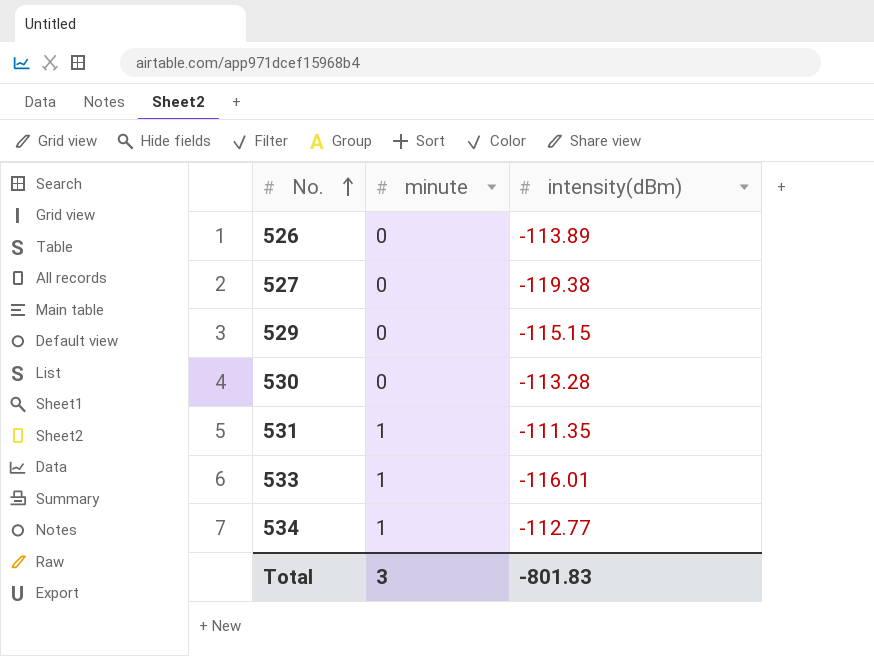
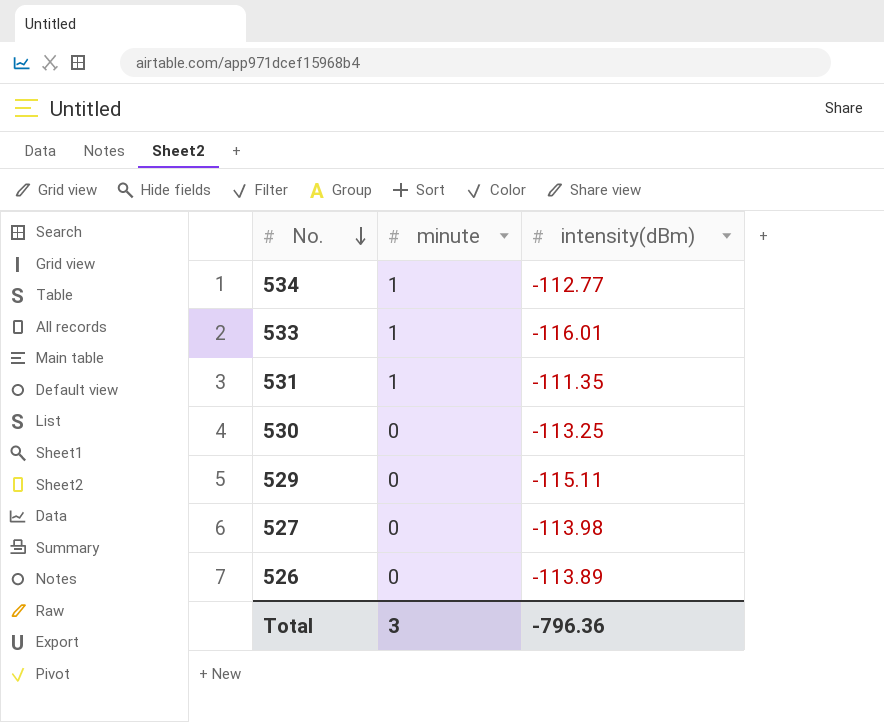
row order: No. ascending -> No. descending
530 | intensity(dBm): -113.28 -> -113.25
529 | intensity(dBm): -115.15 -> -115.11
527 | intensity(dBm): -119.38 -> -113.98
Total | intensity(dBm): -801.83 -> -796.36

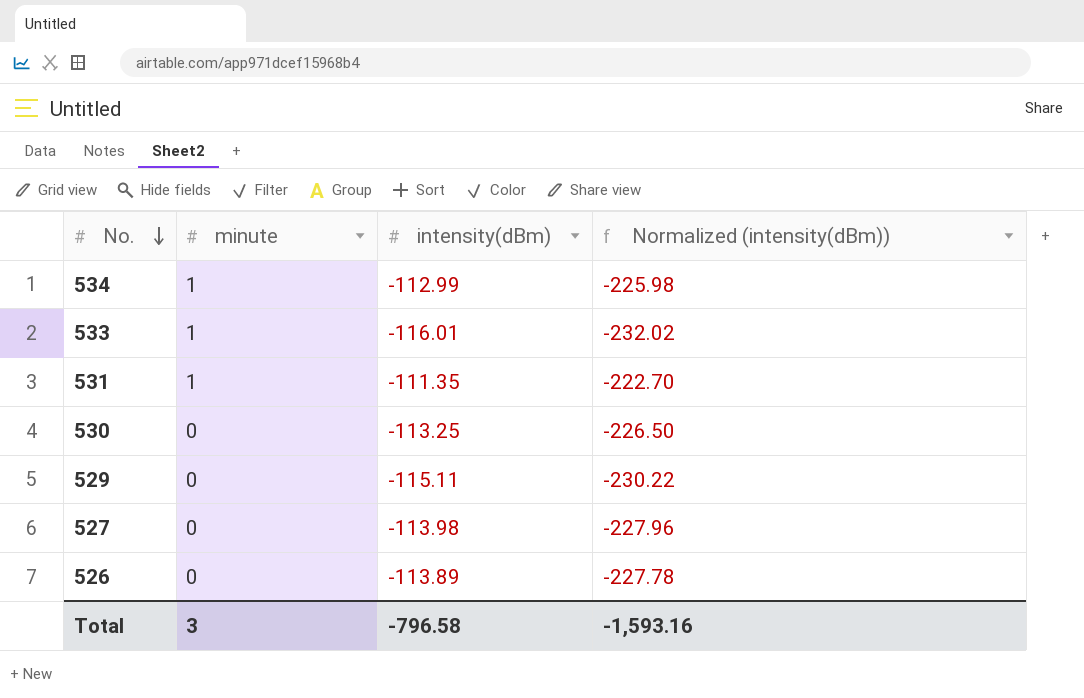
column Normalized (intensity(dBm)) | formula: none -> [intensity(dBm)] * 2
534 | intensity(dBm): -112.77 -> -112.99
Total | intensity(dBm): -796.36 -> -796.58

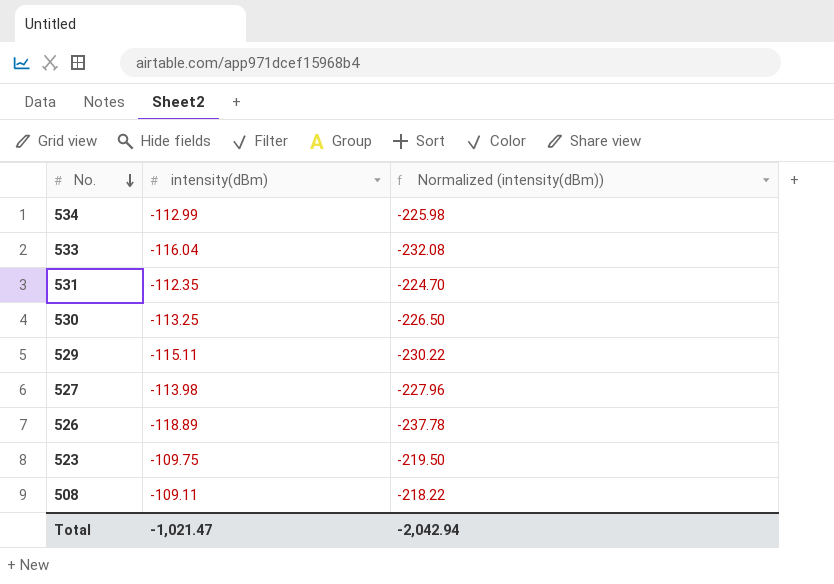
column minute | position: 2 -> none
533 | intensity(dBm): -116.01 -> -116.04
533 | Normalized (intensity(dBm)): -232.02 -> -232.08
531 | intensity(dBm): -111.35 -> -112.35
531 | Normalized (intensity(dBm)): -222.70 -> -224.70
526 | intensity(dBm): -113.89 -> -118.89
526 | Normalized (intensity(dBm)): -227.78 -> -237.78
row 523: none -> -109.75 | -219.50
row 508: none -> -109.11 | -218.22
Total | intensity(dBm): -796.58 -> -1,021.47
Total | Normalized (intensity(dBm)): -1,593.16 -> -2,042.94

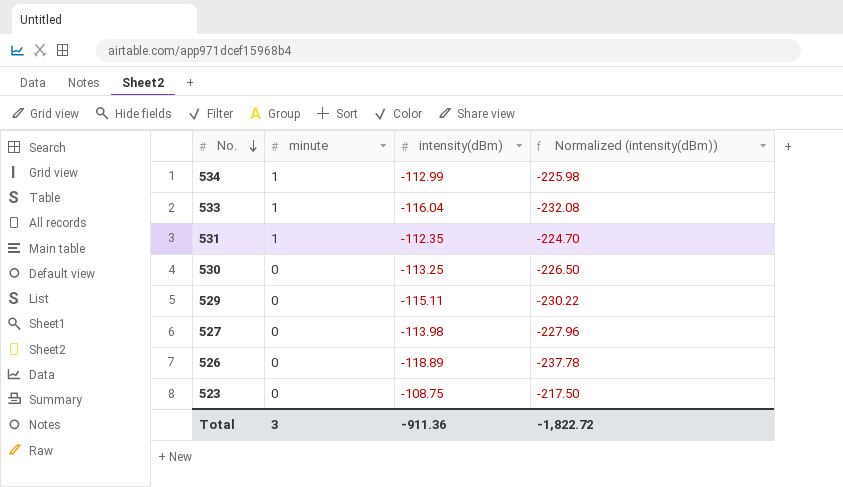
column minute | position: none -> 2
row 508: -109.11 | -218.22 -> none
523 | intensity(dBm): -109.75 -> -108.75
523 | Normalized (intensity(dBm)): -219.50 -> -217.50
Total | intensity(dBm): -1,021.47 -> -911.36
Total | Normalized (intensity(dBm)): -2,042.94 -> -1,822.72

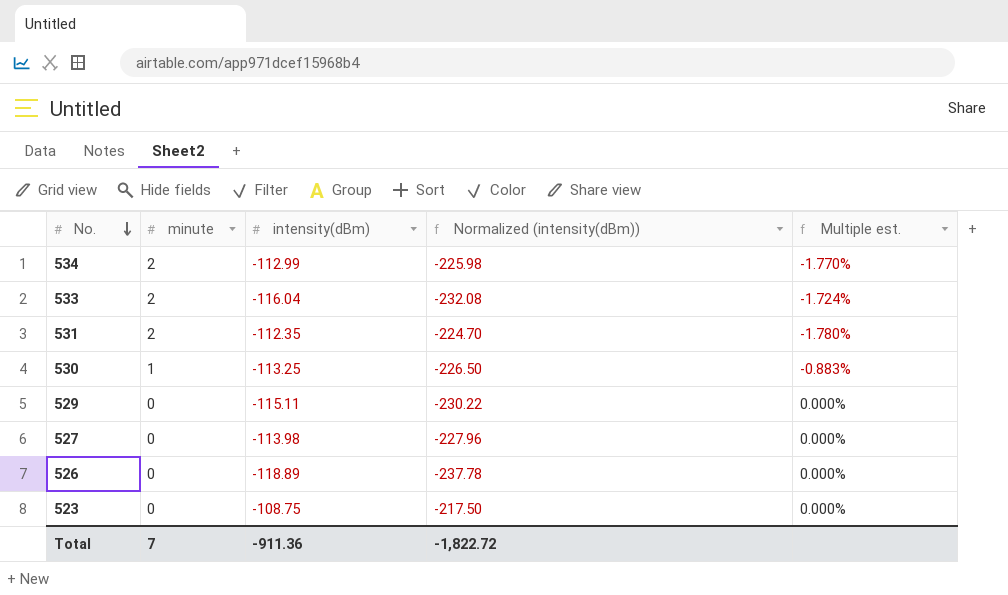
column Multiple est. | formula: none -> [minute] / [intensity(dBm)]
534 | minute: 1 -> 2
533 | minute: 1 -> 2
531 | minute: 1 -> 2
530 | minute: 0 -> 1
Total | minute: 3 -> 7

